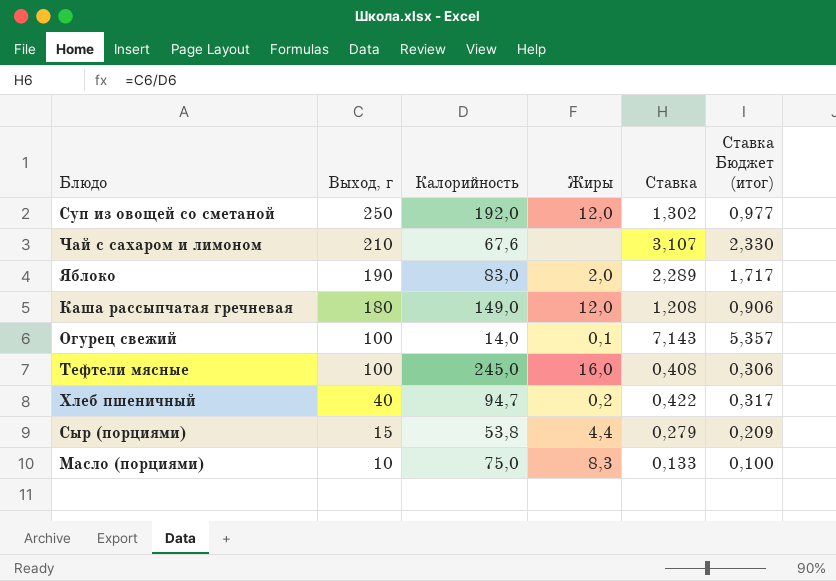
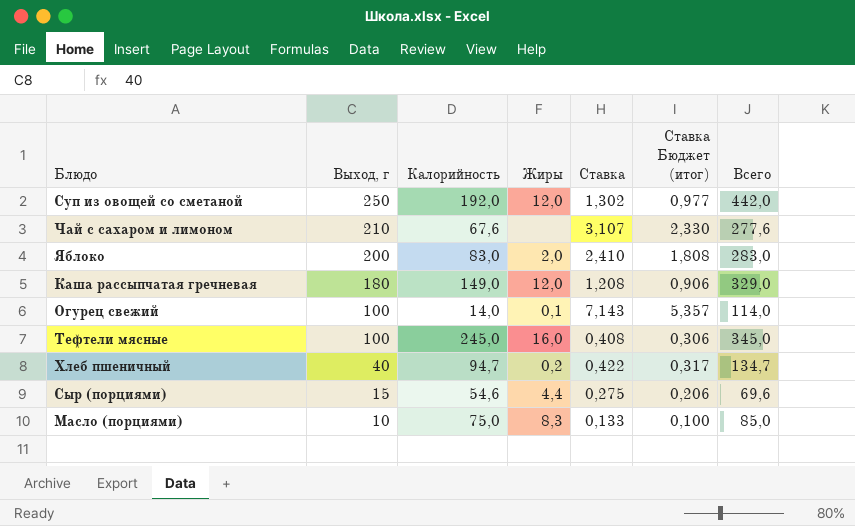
column Всего | formula: none -> [Выход, г] + [Калорийность]
Яблоко | Выход, г: 190 -> 200
Яблоко | Ставка: 2,289 -> 2,410
Яблоко | Ставка Бюджет (итог): 1,717 -> 1,808
Сыр (порциями) | Калорийность: 53,8 -> 54,6
Сыр (порциями) | Ставка: 0,279 -> 0,275
Сыр (порциями) | Ставка Бюджет (итог): 0,209 -> 0,206

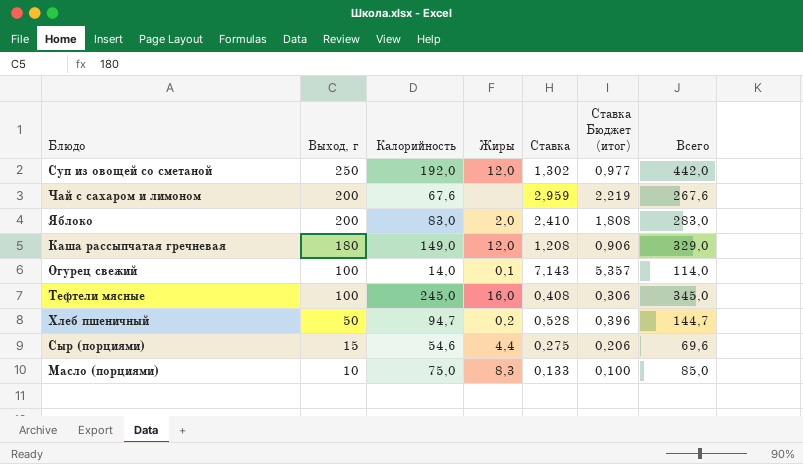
Чай с сахаром и лимоном | Выход, г: 210 -> 200
Чай с сахаром и лимоном | Ставка: 3,107 -> 2,959
Чай с сахаром и лимоном | Ставка Бюджет (итог): 2,330 -> 2,219
Чай с сахаром и лимоном | Всего: 277,6 -> 267,6
Хлеб пшеничный | Выход, г: 40 -> 50
Хлеб пшеничный | Ставка: 0,422 -> 0,528
Хлеб пшеничный | Ставка Бюджет (итог): 0,317 -> 0,396
Хлеб пшеничный | Всего: 134,7 -> 144,7

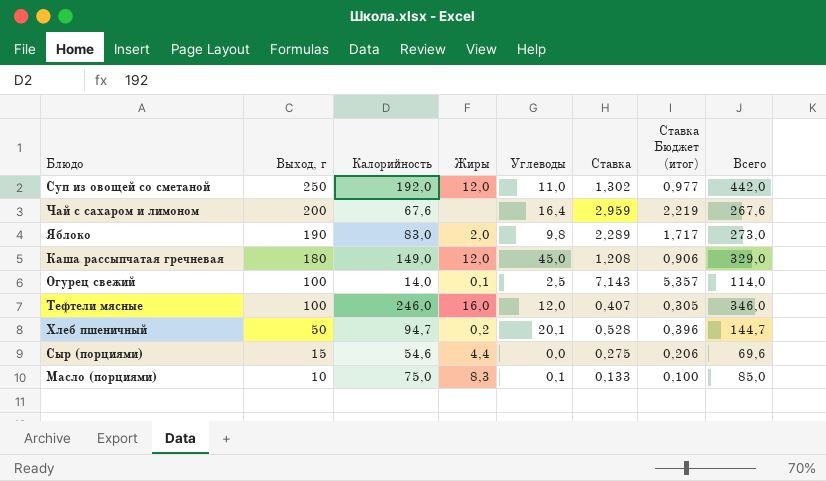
column Углеводы | position: none -> 5
Яблоко | Выход, г: 200 -> 190
Яблоко | Ставка: 2,410 -> 2,289
Яблоко | Ставка Бюджет (итог): 1,808 -> 1,717
Яблоко | Всего: 283,0 -> 273,0
Тефтели мясные | Калорийность: 245,0 -> 246,0
Тефтели мясные | Ставка: 0,408 -> 0,407
Тефтели мясные | Ставка Бюджет (итог): 0,306 -> 0,305
Тефтели мясные | Всего: 345,0 -> 346,0

